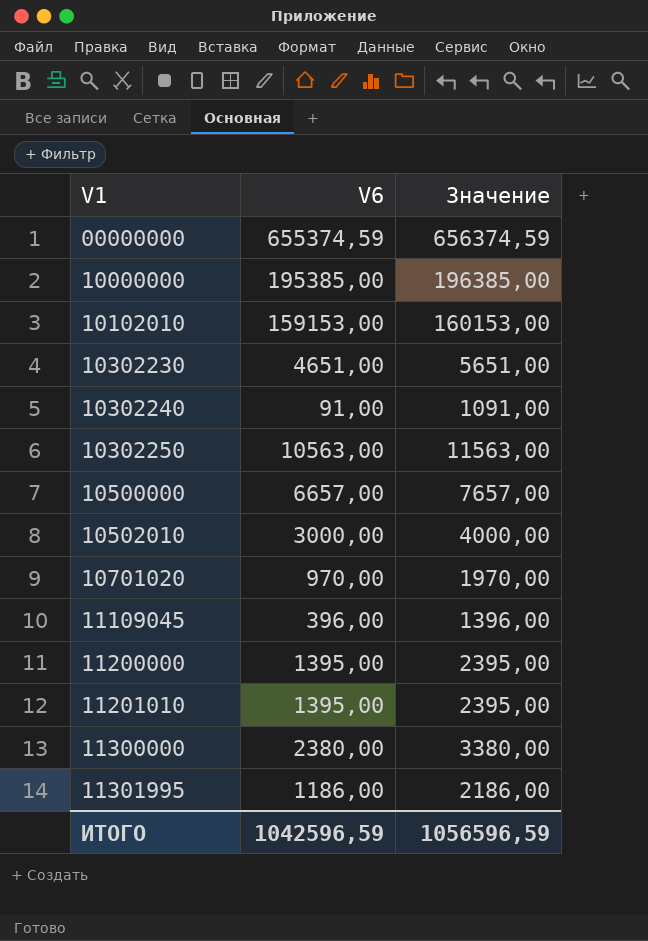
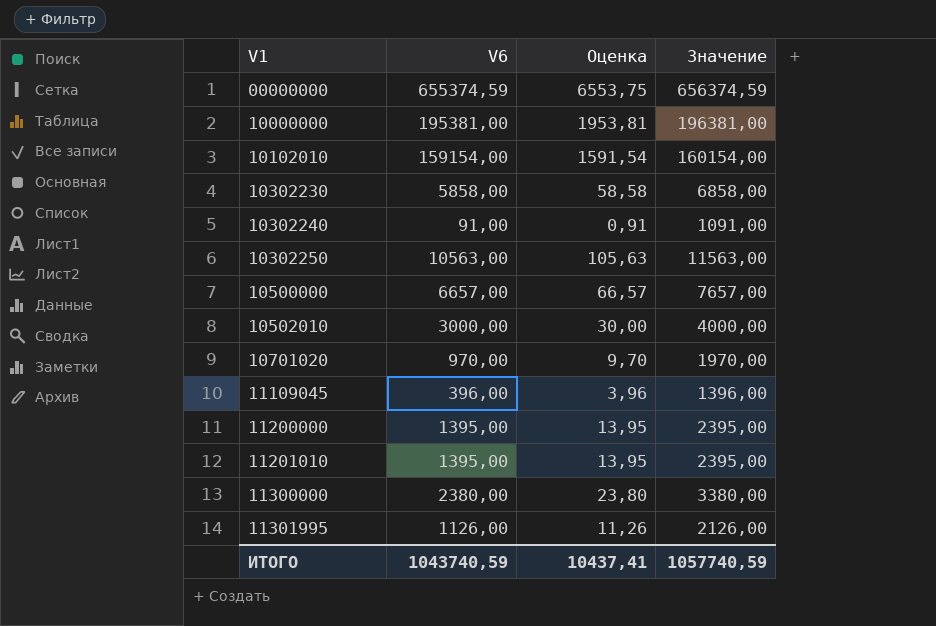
column Оценка | formula: none -> [V6] * 0,01
10000000 | V6: 195385,00 -> 195381,00
10000000 | Значение: 196385,00 -> 196381,00
10102010 | V6: 159153,00 -> 159154,00
10102010 | Значение: 160153,00 -> 160154,00
10302230 | V6: 4651,00 -> 5858,00
10302230 | Значение: 5651,00 -> 6858,00
11301995 | V6: 1186,00 -> 1126,00
11301995 | Значение: 2186,00 -> 2126,00
ИТОГО | V6: 1042596,59 -> 1043740,59
ИТОГО | Значение: 1056596,59 -> 1057740,59

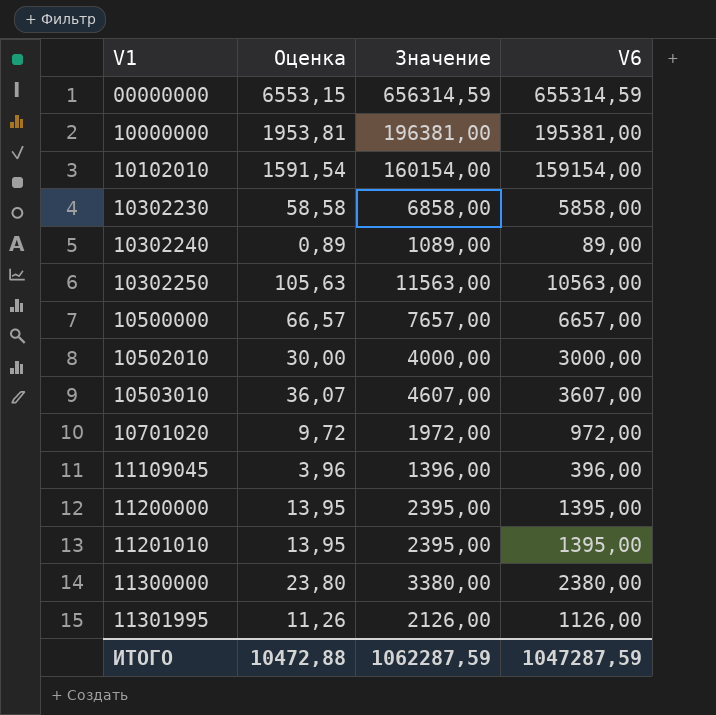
column V6 | position: 2 -> 4
00000000 | Оценка: 6553,75 -> 6553,15
00000000 | Значение: 656374,59 -> 656314,59
00000000 | V6: 655374,59 -> 655314,59
10302240 | Оценка: 0,91 -> 0,89
10302240 | Значение: 1091,00 -> 1089,00
10302240 | V6: 91,00 -> 89,00
row 10503010: none -> 36,07 | 4607,00 | 3607,00
10701020 | Оценка: 9,70 -> 9,72
10701020 | Значение: 1970,00 -> 1972,00
10701020 | V6: 970,00 -> 972,00
ИТОГО | Оценка: 10437,41 -> 10472,88
ИТОГО | Значение: 1057740,59 -> 1062287,59
ИТОГО | V6: 1043740,59 -> 1047287,59

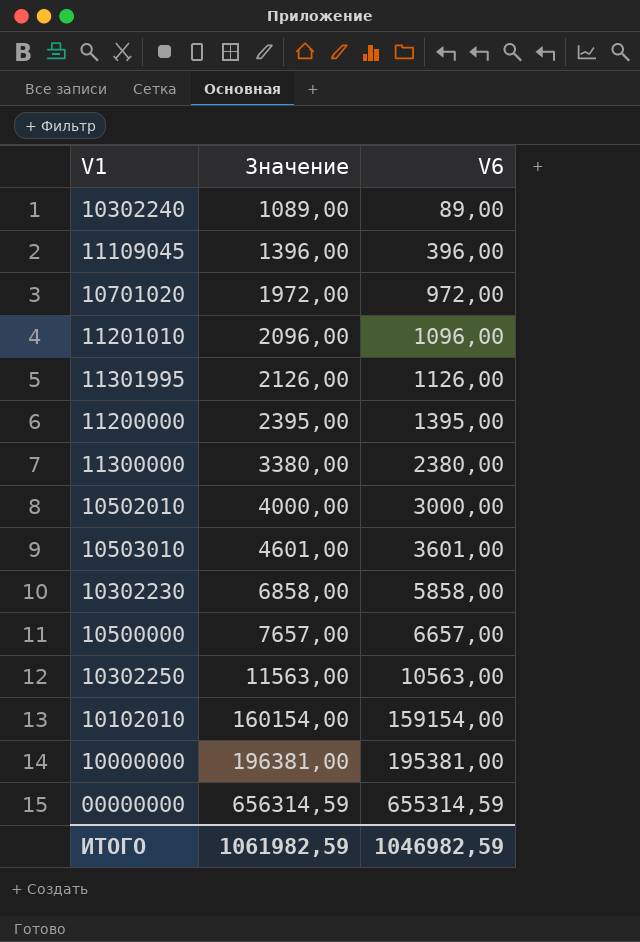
row order: V1 ascending -> Значение ascending
column Оценка | formula: [V6] * 0,01 -> none
11201010 | Значение: 2395,00 -> 2096,00
11201010 | V6: 1395,00 -> 1096,00
10503010 | Значение: 4607,00 -> 4601,00
10503010 | V6: 3607,00 -> 3601,00
ИТОГО | Значение: 1062287,59 -> 1061982,59
ИТОГО | V6: 1047287,59 -> 1046982,59

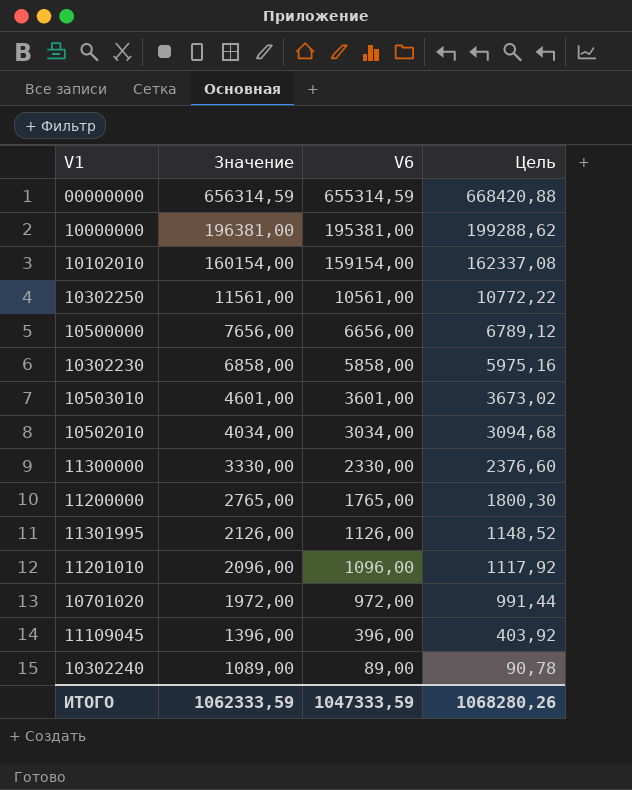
row order: Значение ascending -> Значение descending
column Цель | formula: none -> [V6] * 1,02
10302250 | Значение: 11563,00 -> 11561,00
10302250 | V6: 10563,00 -> 10561,00
10500000 | Значение: 7657,00 -> 7656,00
10500000 | V6: 6657,00 -> 6656,00
10502010 | Значение: 4000,00 -> 4034,00
10502010 | V6: 3000,00 -> 3034,00
11300000 | Значение: 3380,00 -> 3330,00
11300000 | V6: 2380,00 -> 2330,00
11200000 | Значение: 2395,00 -> 2765,00
11200000 | V6: 1395,00 -> 1765,00
ИТОГО | Значение: 1061982,59 -> 1062333,59
ИТОГО | V6: 1046982,59 -> 1047333,59

